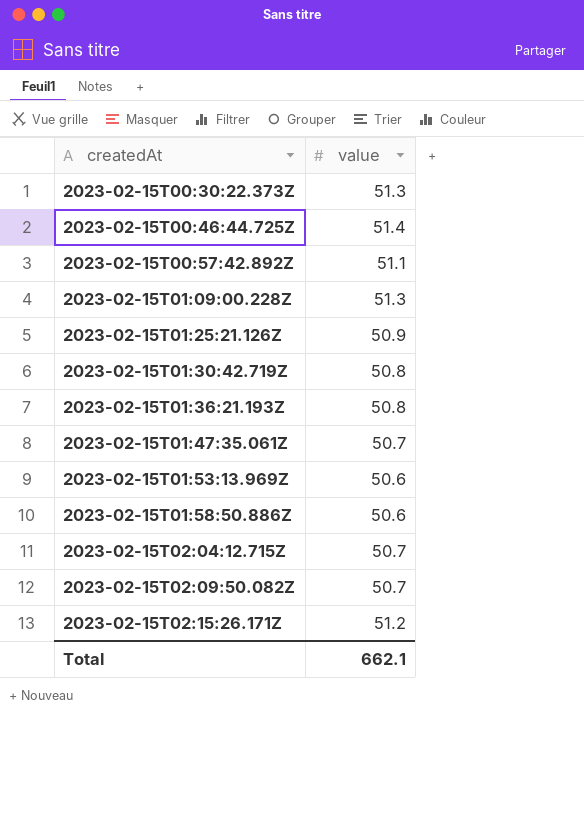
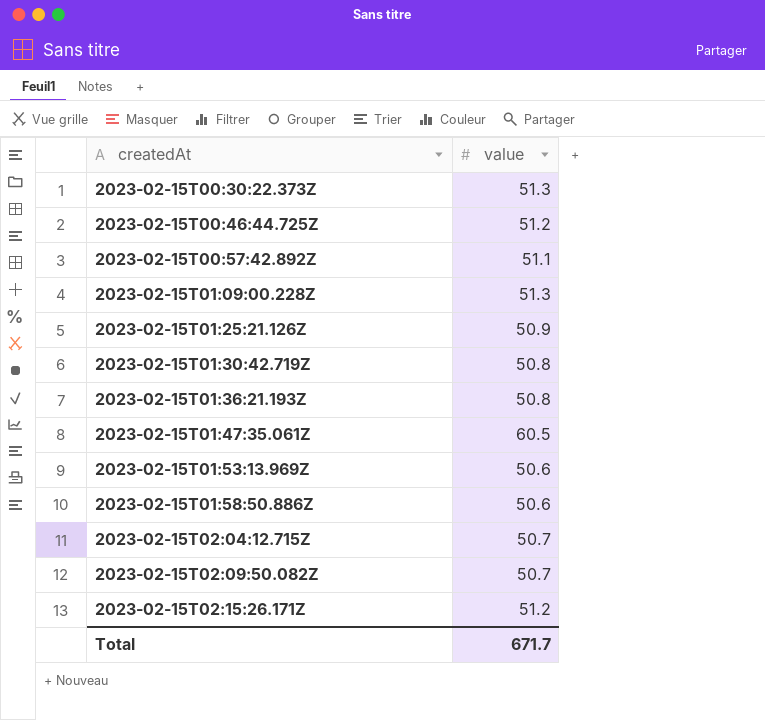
2023-02-15T00:46:44.725Z | value: 51.4 -> 51.2
2023-02-15T01:47:35.061Z | value: 50.7 -> 60.5
Total | value: 662.1 -> 671.7

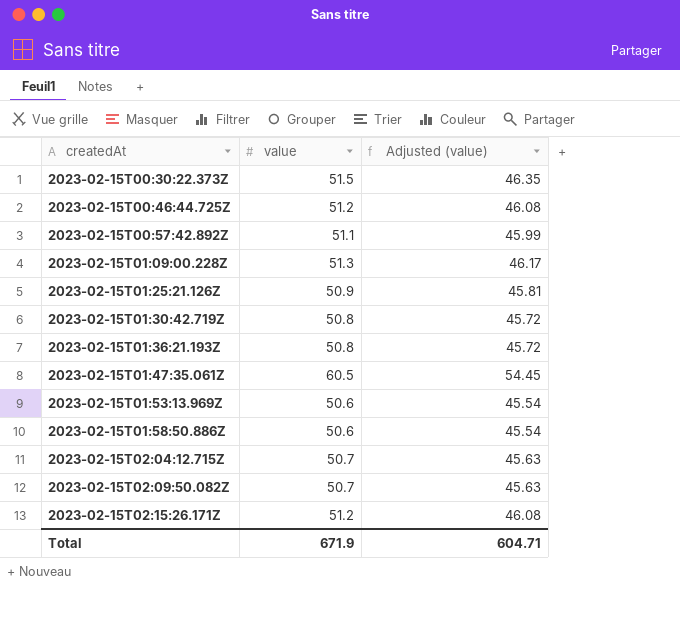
column Adjusted (value) | formula: none -> [value] * 0.9
2023-02-15T00:30:22.373Z | value: 51.3 -> 51.5
Total | value: 671.7 -> 671.9

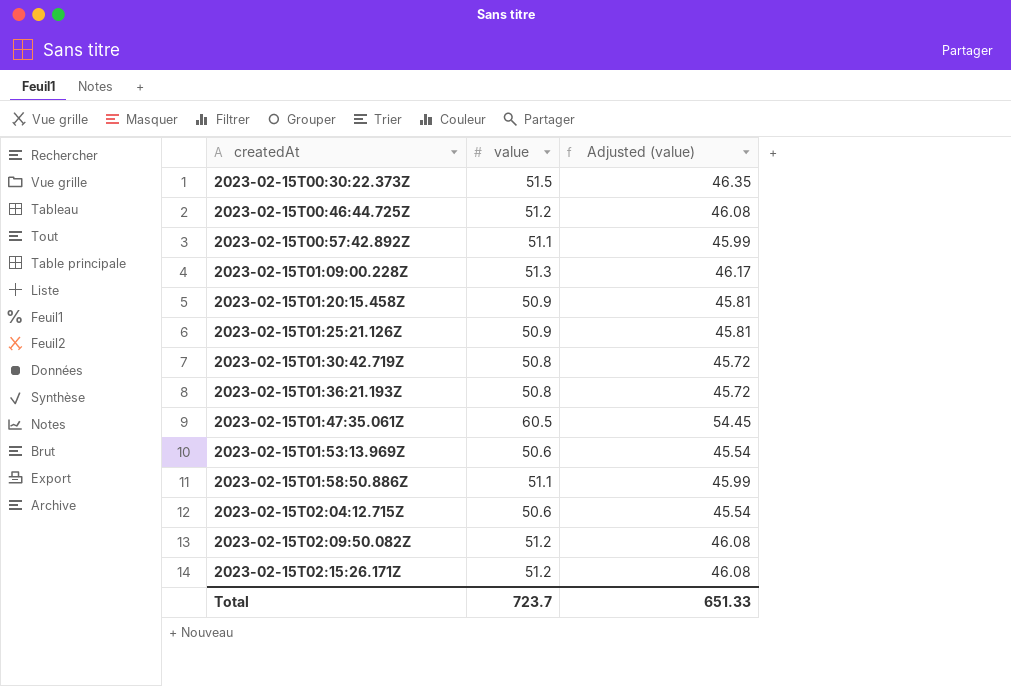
row 2023-02-15T01:20:15.458Z: none -> 50.9 | 45.81
2023-02-15T01:58:50.886Z | value: 50.6 -> 51.1
2023-02-15T01:58:50.886Z | Adjusted (value): 45.54 -> 45.99
2023-02-15T02:04:12.715Z | value: 50.7 -> 50.6
2023-02-15T02:04:12.715Z | Adjusted (value): 45.63 -> 45.54
2023-02-15T02:09:50.082Z | value: 50.7 -> 51.2
2023-02-15T02:09:50.082Z | Adjusted (value): 45.63 -> 46.08
Total | value: 671.9 -> 723.7
Total | Adjusted (value): 604.71 -> 651.33

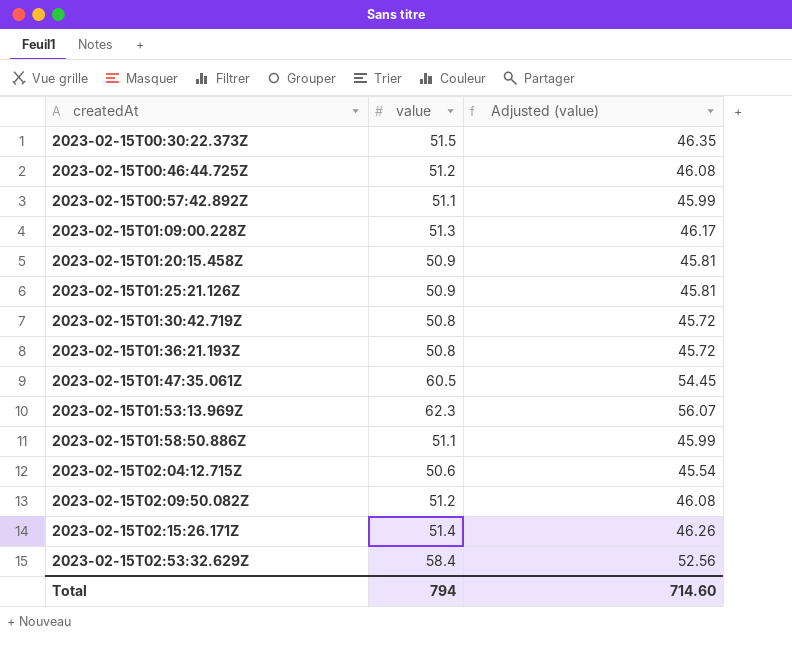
2023-02-15T01:53:13.969Z | value: 50.6 -> 62.3
2023-02-15T01:53:13.969Z | Adjusted (value): 45.54 -> 56.07
2023-02-15T02:15:26.171Z | value: 51.2 -> 51.4
2023-02-15T02:15:26.171Z | Adjusted (value): 46.08 -> 46.26
row 2023-02-15T02:53:32.629Z: none -> 58.4 | 52.56
Total | value: 723.7 -> 794
Total | Adjusted (value): 651.33 -> 714.60

